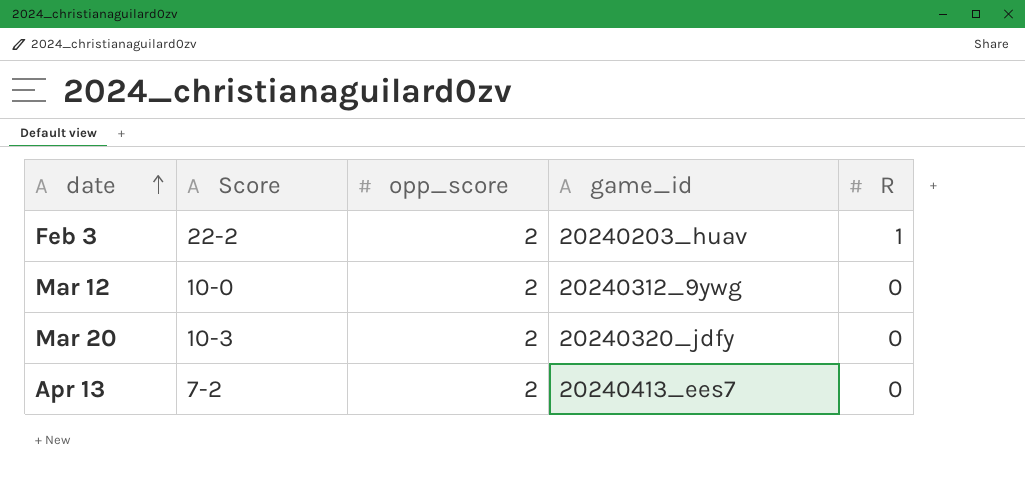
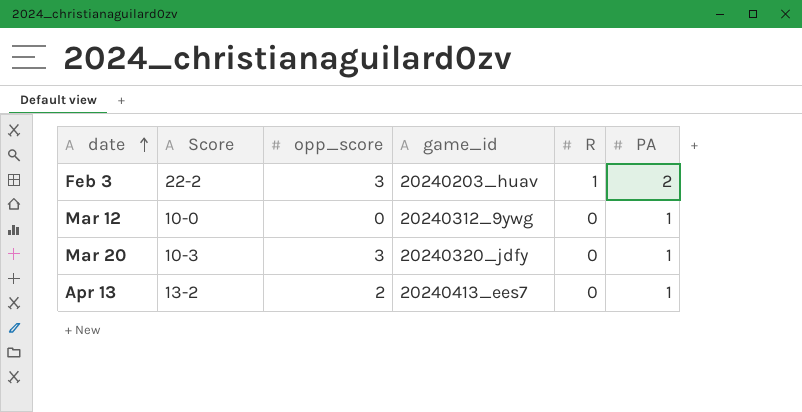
column PA | position: none -> 6
Feb 3 | opp_score: 2 -> 3
Mar 12 | opp_score: 2 -> 0
Mar 20 | opp_score: 2 -> 3
Apr 13 | Score: 7-2 -> 13-2

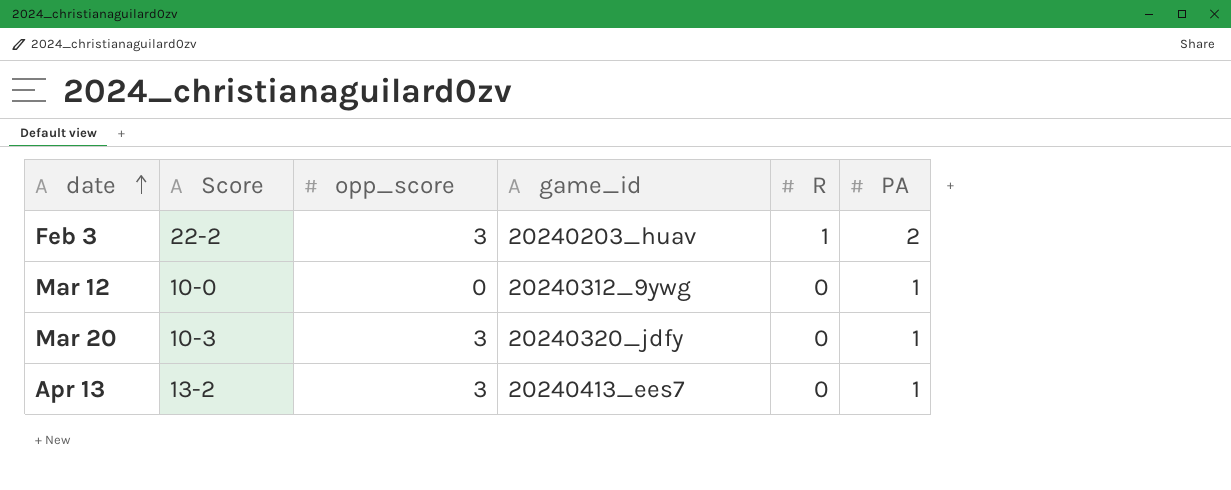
Apr 13 | opp_score: 2 -> 3

